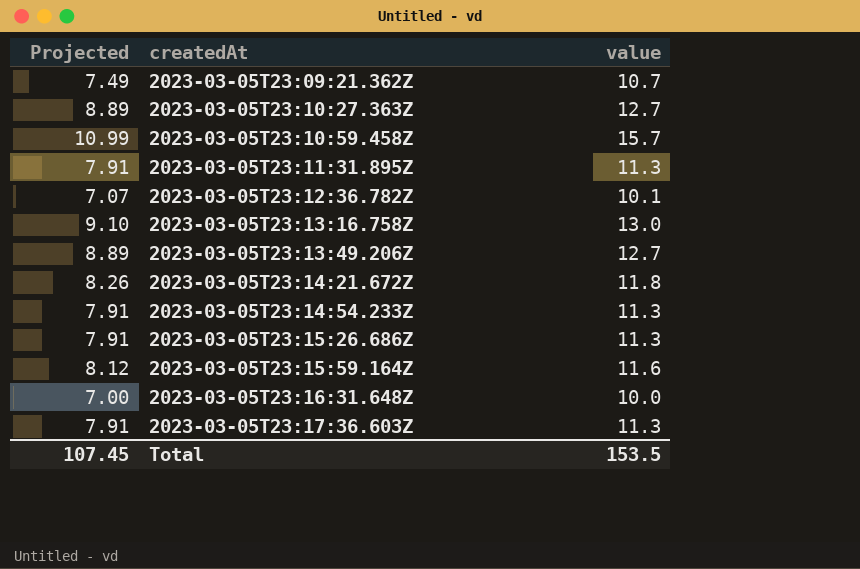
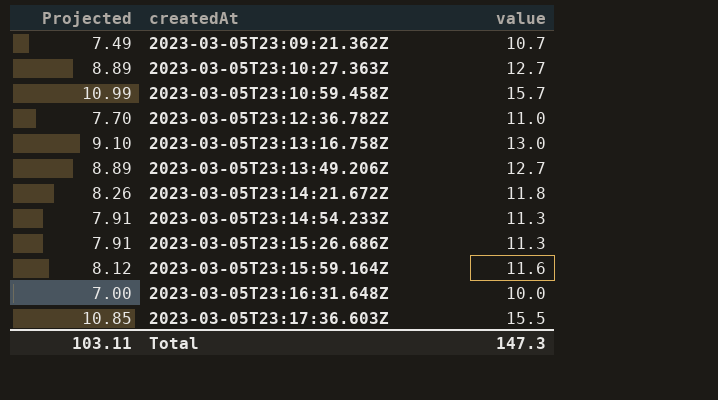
row 2023-03-05T23:11:31.895Z: 7.91 | 11.3 -> none
2023-03-05T23:12:36.782Z | Projected: 7.07 -> 7.70
2023-03-05T23:12:36.782Z | value: 10.1 -> 11.0
2023-03-05T23:17:36.603Z | Projected: 7.91 -> 10.85
2023-03-05T23:17:36.603Z | value: 11.3 -> 15.5
Total | Projected: 107.45 -> 103.11
Total | value: 153.5 -> 147.3

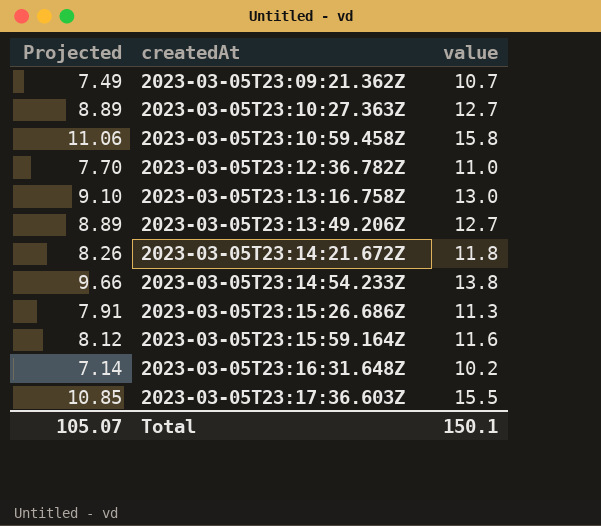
2023-03-05T23:10:59.458Z | Projected: 10.99 -> 11.06
2023-03-05T23:10:59.458Z | value: 15.7 -> 15.8
2023-03-05T23:14:54.233Z | Projected: 7.91 -> 9.66
2023-03-05T23:14:54.233Z | value: 11.3 -> 13.8
2023-03-05T23:16:31.648Z | Projected: 7.00 -> 7.14
2023-03-05T23:16:31.648Z | value: 10.0 -> 10.2
Total | Projected: 103.11 -> 105.07
Total | value: 147.3 -> 150.1

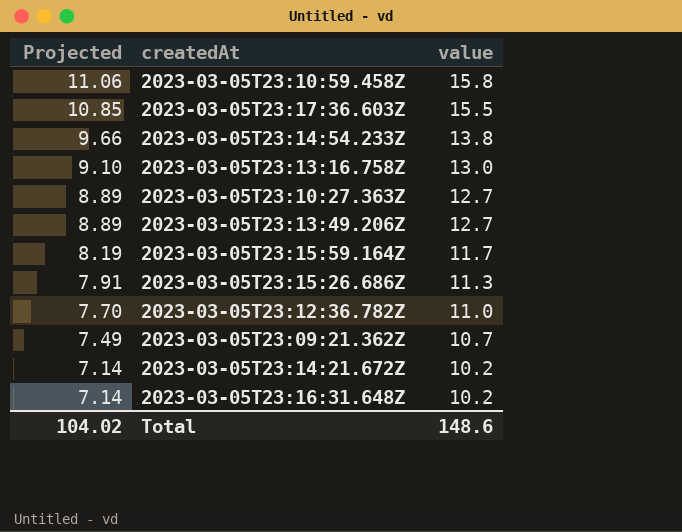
row order: createdAt ascending -> Projected descending
2023-03-05T23:15:59.164Z | Projected: 8.12 -> 8.19
2023-03-05T23:15:59.164Z | value: 11.6 -> 11.7
2023-03-05T23:14:21.672Z | Projected: 8.26 -> 7.14
2023-03-05T23:14:21.672Z | value: 11.8 -> 10.2
Total | Projected: 105.07 -> 104.02
Total | value: 150.1 -> 148.6

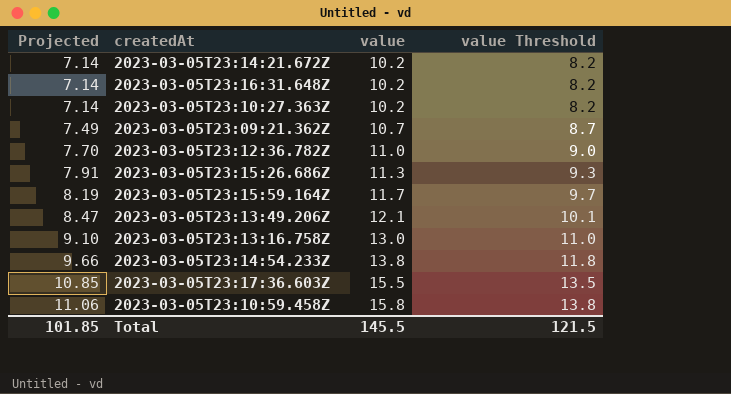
row order: Projected descending -> Projected ascending
column value Threshold | formula: none -> [value] - 2
2023-03-05T23:10:27.363Z | Projected: 8.89 -> 7.14
2023-03-05T23:10:27.363Z | value: 12.7 -> 10.2
2023-03-05T23:13:49.206Z | Projected: 8.89 -> 8.47
2023-03-05T23:13:49.206Z | value: 12.7 -> 12.1
Total | Projected: 104.02 -> 101.85
Total | value: 148.6 -> 145.5

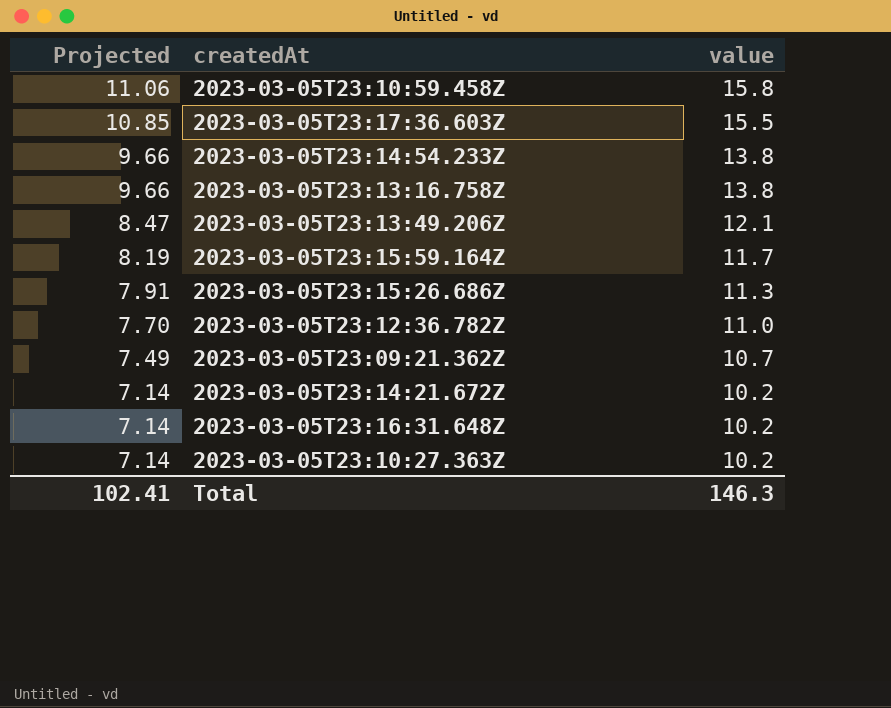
row order: Projected ascending -> Projected descending
column value Threshold | formula: [value] - 2 -> none
2023-03-05T23:13:16.758Z | Projected: 9.10 -> 9.66
2023-03-05T23:13:16.758Z | value: 13.0 -> 13.8
Total | Projected: 101.85 -> 102.41
Total | value: 145.5 -> 146.3

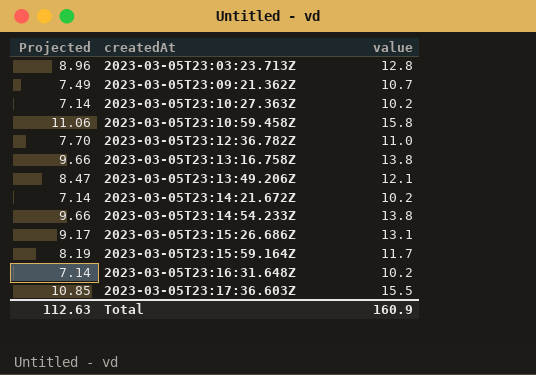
row order: Projected descending -> createdAt ascending
row 2023-03-05T23:03:23.713Z: none -> 8.96 | 12.8
2023-03-05T23:15:26.686Z | Projected: 7.91 -> 9.17
2023-03-05T23:15:26.686Z | value: 11.3 -> 13.1
Total | Projected: 102.41 -> 112.63
Total | value: 146.3 -> 160.9

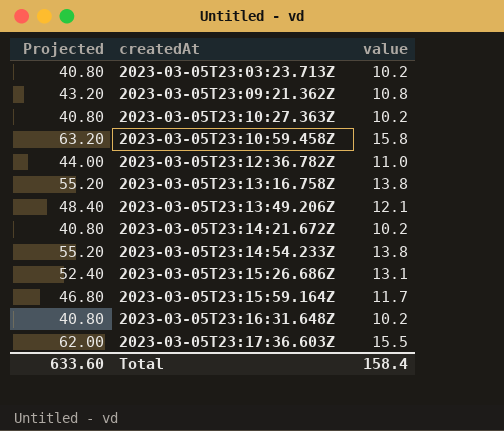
column Projected | formula: [value] * 0.7 -> [value] * 4
2023-03-05T23:03:23.713Z | value: 12.8 -> 10.2
2023-03-05T23:09:21.362Z | value: 10.7 -> 10.8
Total | Projected: 112.63 -> 633.60
Total | value: 160.9 -> 158.4

